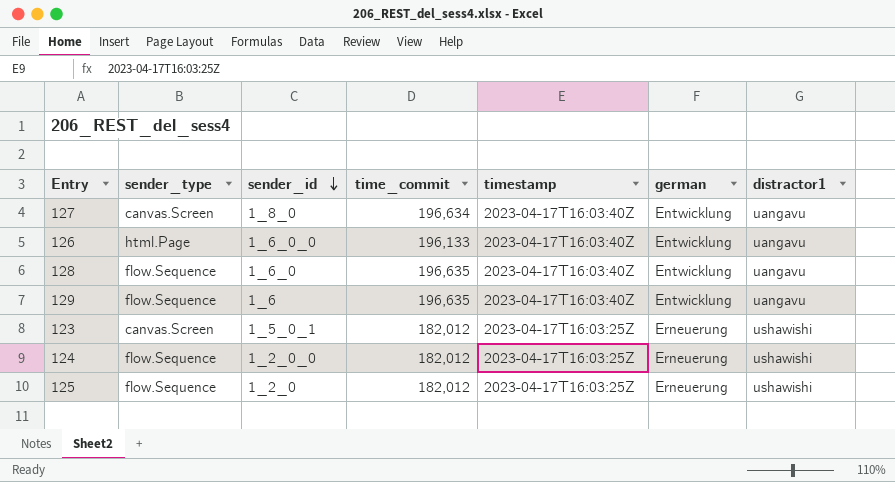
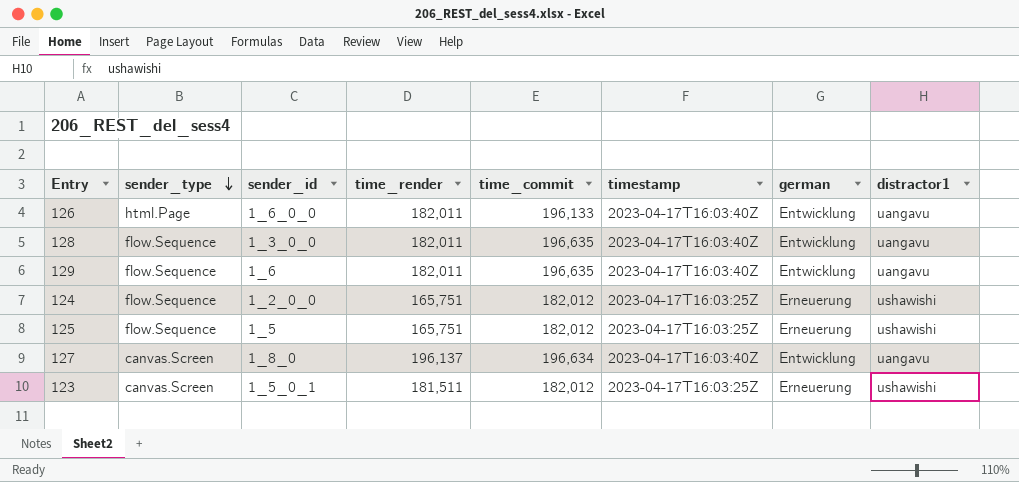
row order: sender_id descending -> sender_type descending
column time_render | position: none -> 4
128 | sender_id: 1_6_0 -> 1_3_0_0
125 | sender_id: 1_2_0 -> 1_5

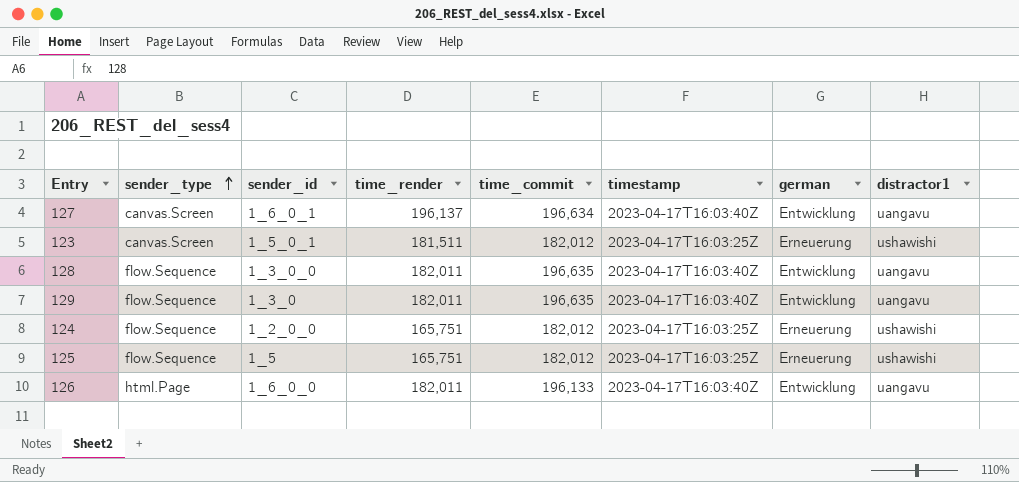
row order: sender_type descending -> sender_type ascending
127 | sender_id: 1_8_0 -> 1_6_0_1
129 | sender_id: 1_6 -> 1_3_0

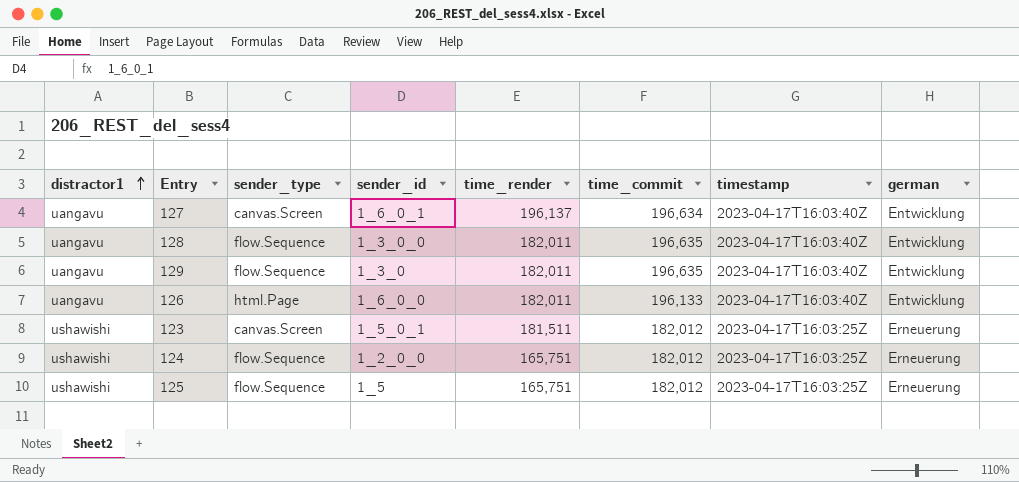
row order: sender_type ascending -> distractor1 ascending
column distractor1 | position: 8 -> 1

